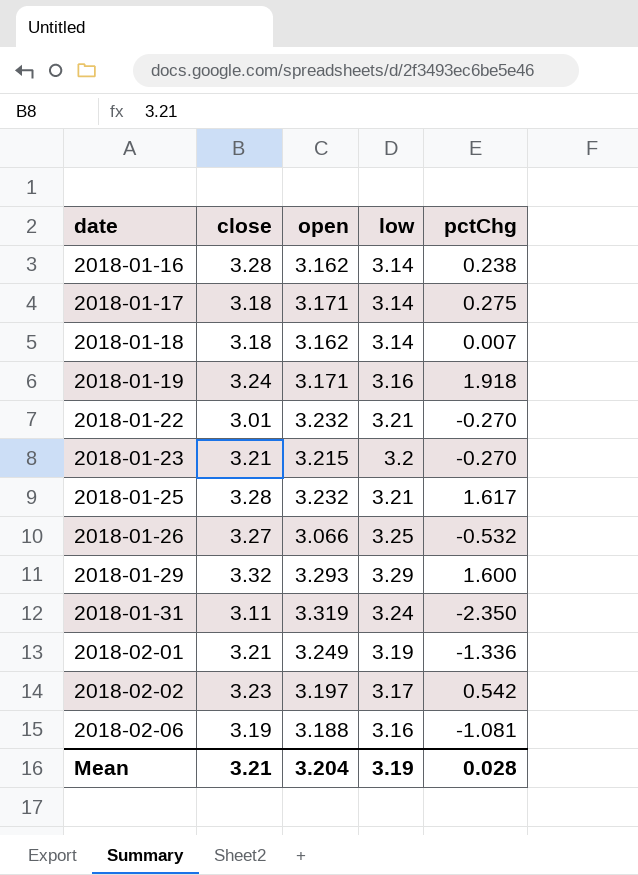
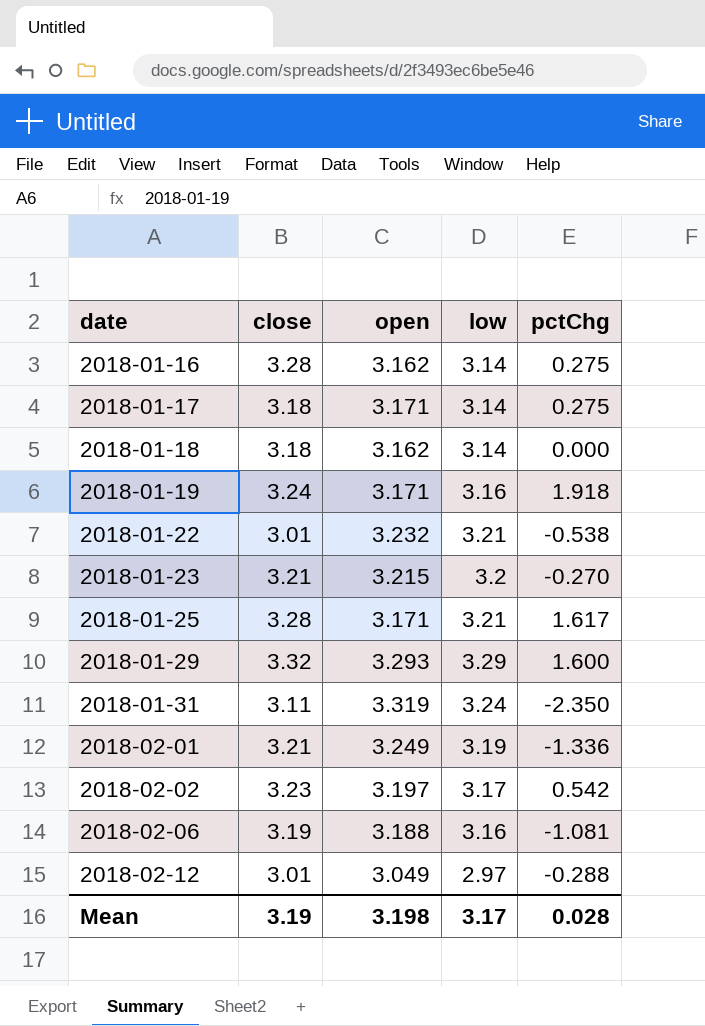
row 2018-01-26: 3.27 | 3.066 | 3.25 | -0.532 -> none
2018-01-16 | pctChg: 0.238 -> 0.275
2018-01-18 | pctChg: 0.007 -> 0.000
2018-01-22 | pctChg: -0.270 -> -0.538
2018-01-25 | open: 3.232 -> 3.171
row 2018-02-12: none -> 3.01 | 3.049 | 2.97 | -0.288
Mean | close: 3.21 -> 3.19
Mean | open: 3.204 -> 3.198
Mean | low: 3.19 -> 3.17

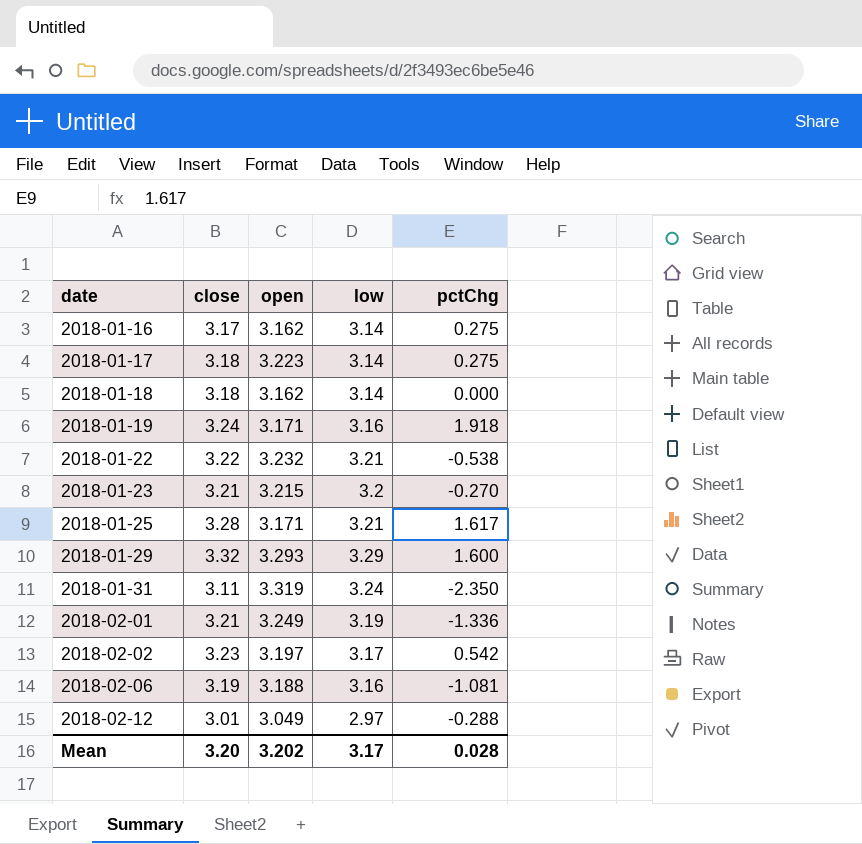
2018-01-16 | close: 3.28 -> 3.17
2018-01-17 | open: 3.171 -> 3.223
2018-01-22 | close: 3.01 -> 3.22
Mean | close: 3.19 -> 3.20
Mean | open: 3.198 -> 3.202

